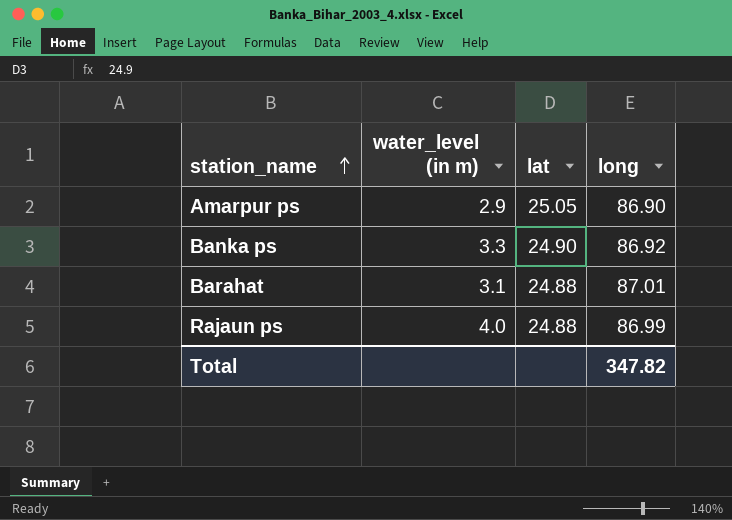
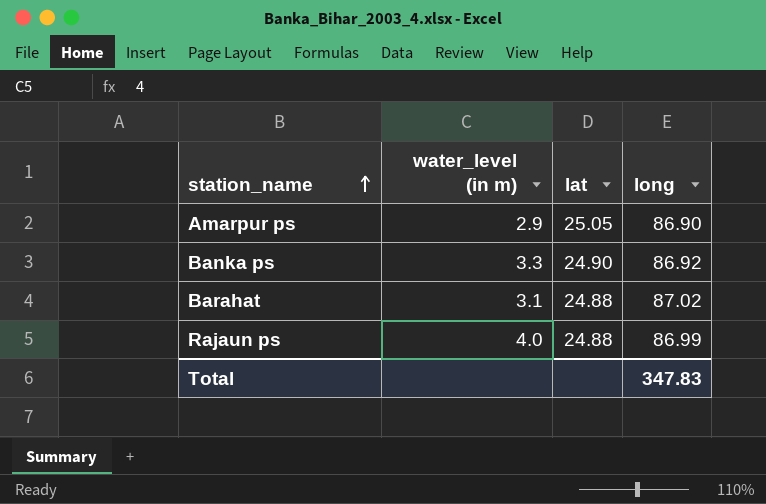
Barahat | long: 87.01 -> 87.02
Total | long: 347.82 -> 347.83

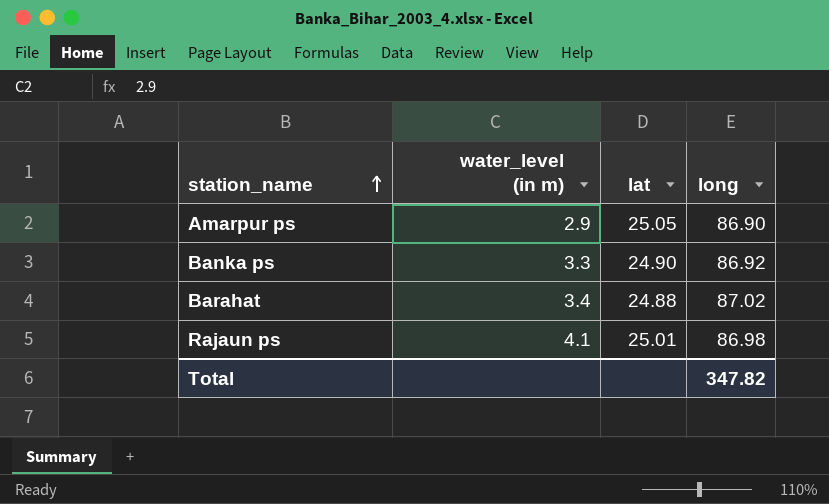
Barahat | water_level (in m): 3.1 -> 3.4
Rajaun ps | water_level (in m): 4.0 -> 4.1
Rajaun ps | lat: 24.88 -> 25.01
Rajaun ps | long: 86.99 -> 86.98
Total | long: 347.83 -> 347.82

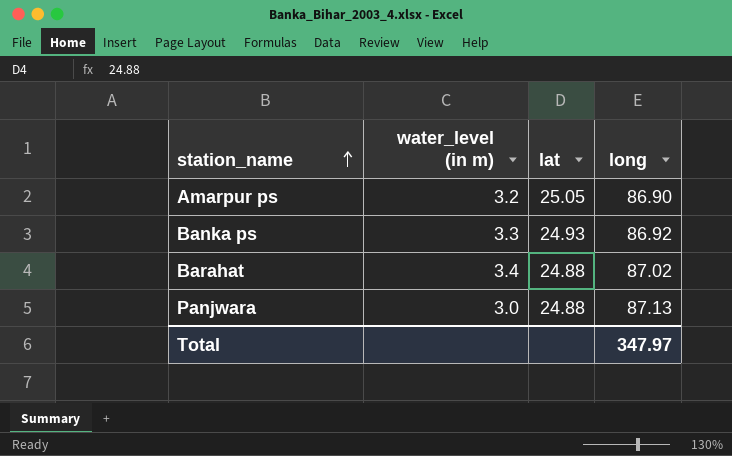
row Rajaun ps: 4.1 | 25.01 | 86.98 -> none
Amarpur ps | water_level (in m): 2.9 -> 3.2
Banka ps | lat: 24.90 -> 24.93
row Panjwara: none -> 3.0 | 24.88 | 87.13
Total | long: 347.82 -> 347.97

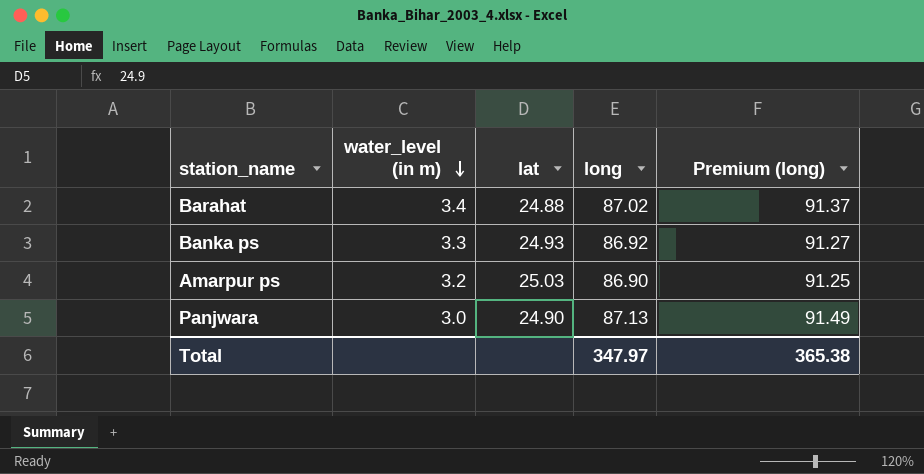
row order: station_name ascending -> water_level (in m) descending
column Premium (long) | formula: none -> [long] * 1.05
Amarpur ps | lat: 25.05 -> 25.03
Panjwara | lat: 24.88 -> 24.90

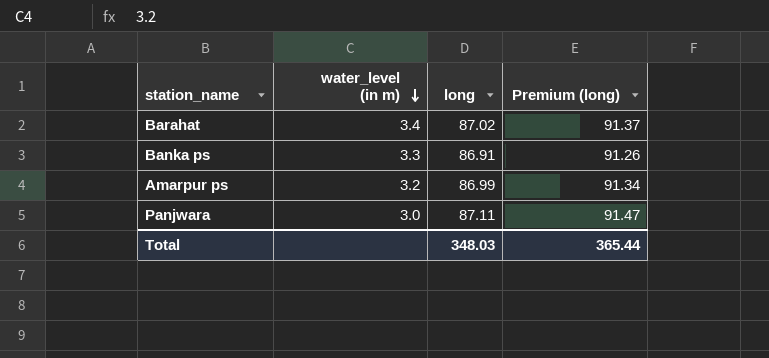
column lat | position: 3 -> none
Banka ps | long: 86.92 -> 86.91
Banka ps | Premium (long): 91.27 -> 91.26
Amarpur ps | long: 86.90 -> 86.99
Amarpur ps | Premium (long): 91.25 -> 91.34
Panjwara | long: 87.13 -> 87.11
Panjwara | Premium (long): 91.49 -> 91.47
Total | long: 347.97 -> 348.03
Total | Premium (long): 365.38 -> 365.44

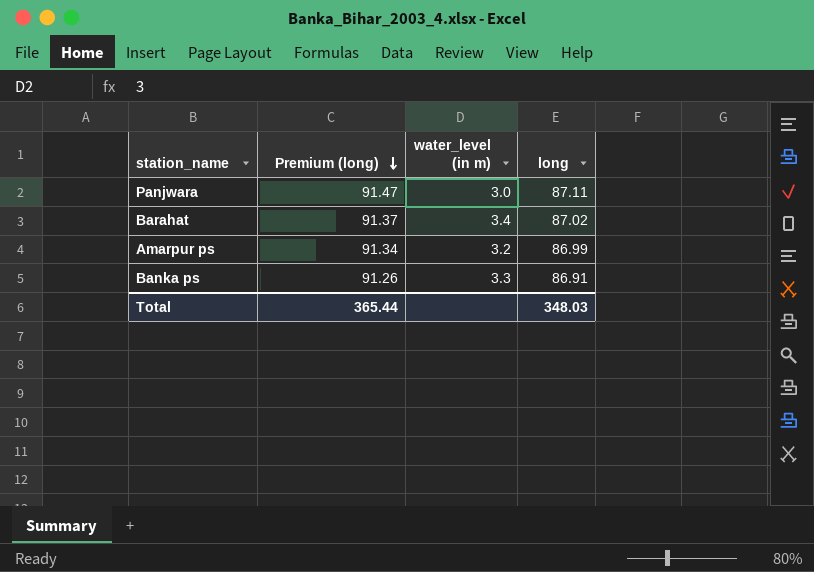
row order: water_level (in m) descending -> Premium (long) descending
column Premium (long) | position: 4 -> 2

